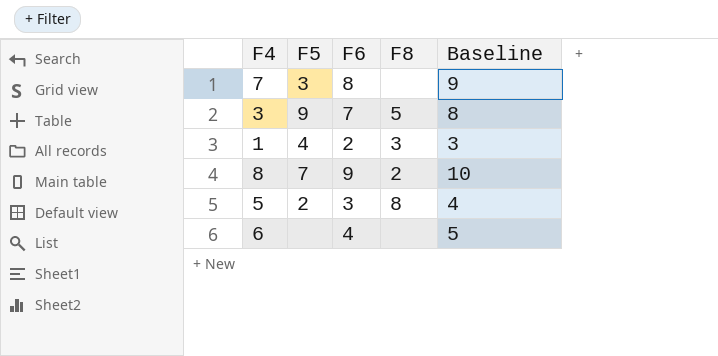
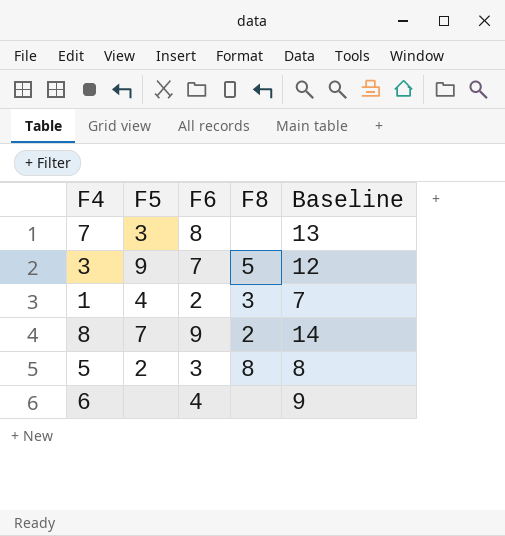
column Baseline | formula: [F6] + 1 -> [F6] + 5

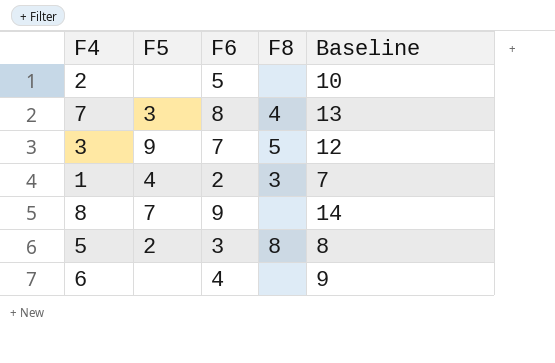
row 2: none -> none | 5 | none | 10
7 | F8: none -> 4
8 | F8: 2 -> none

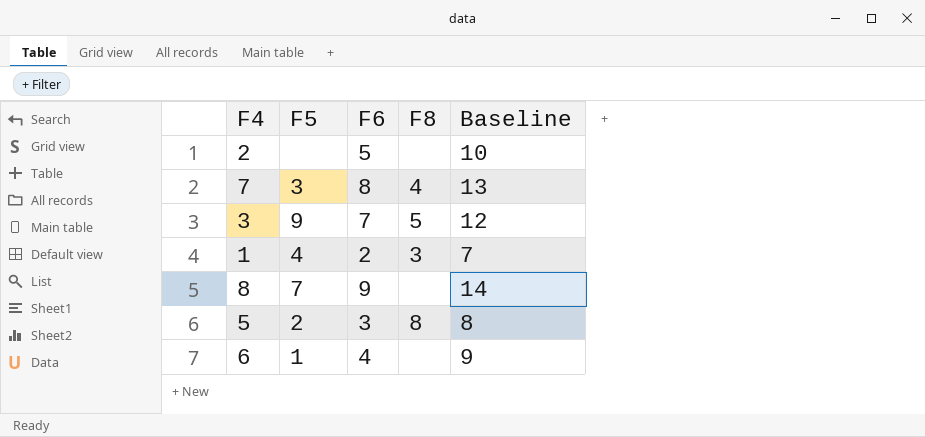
6 | F5: none -> 1

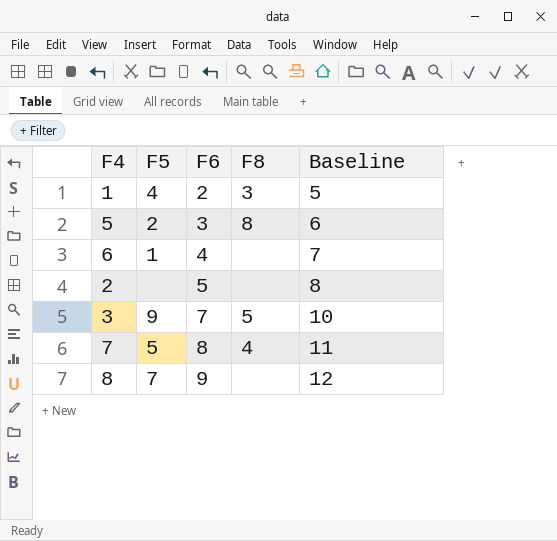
row order: none -> F6 ascending
column Baseline | formula: [F6] + 5 -> [F6] + 3
7 | F5: 3 -> 5

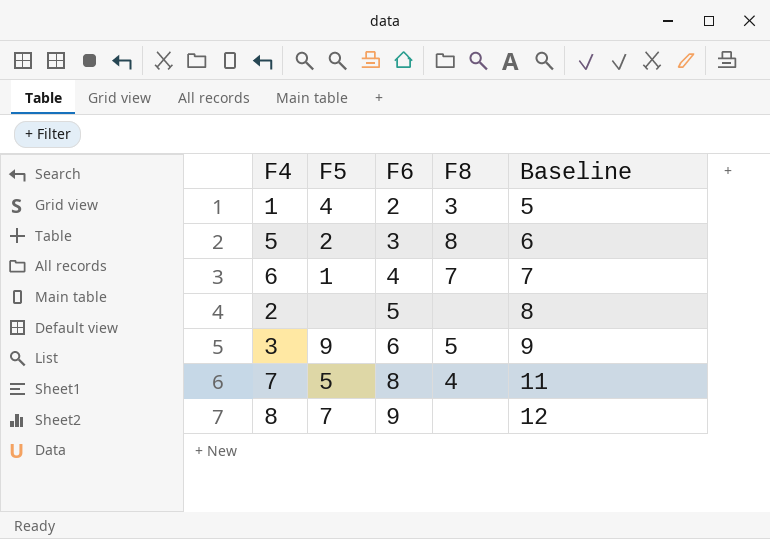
6 | F8: none -> 7
3 | F6: 7 -> 6
3 | Baseline: 10 -> 9

